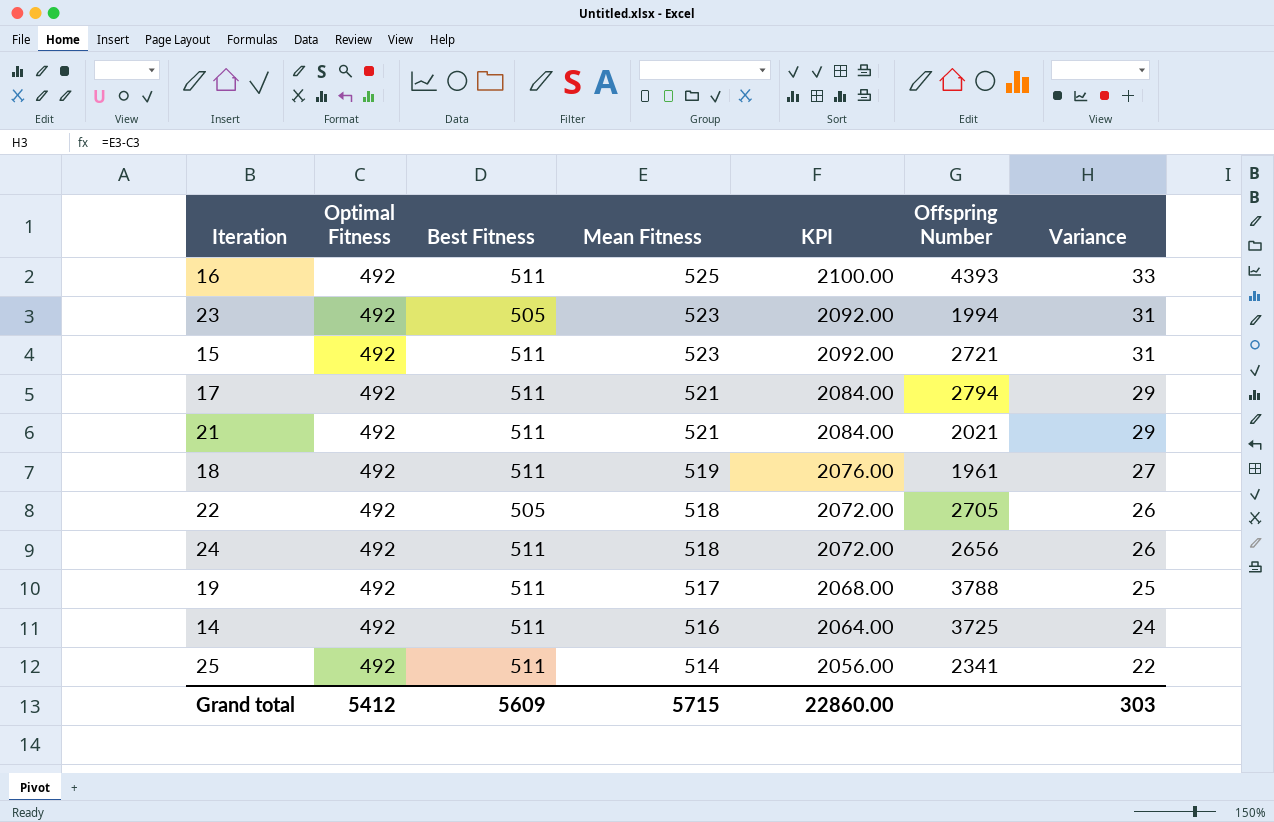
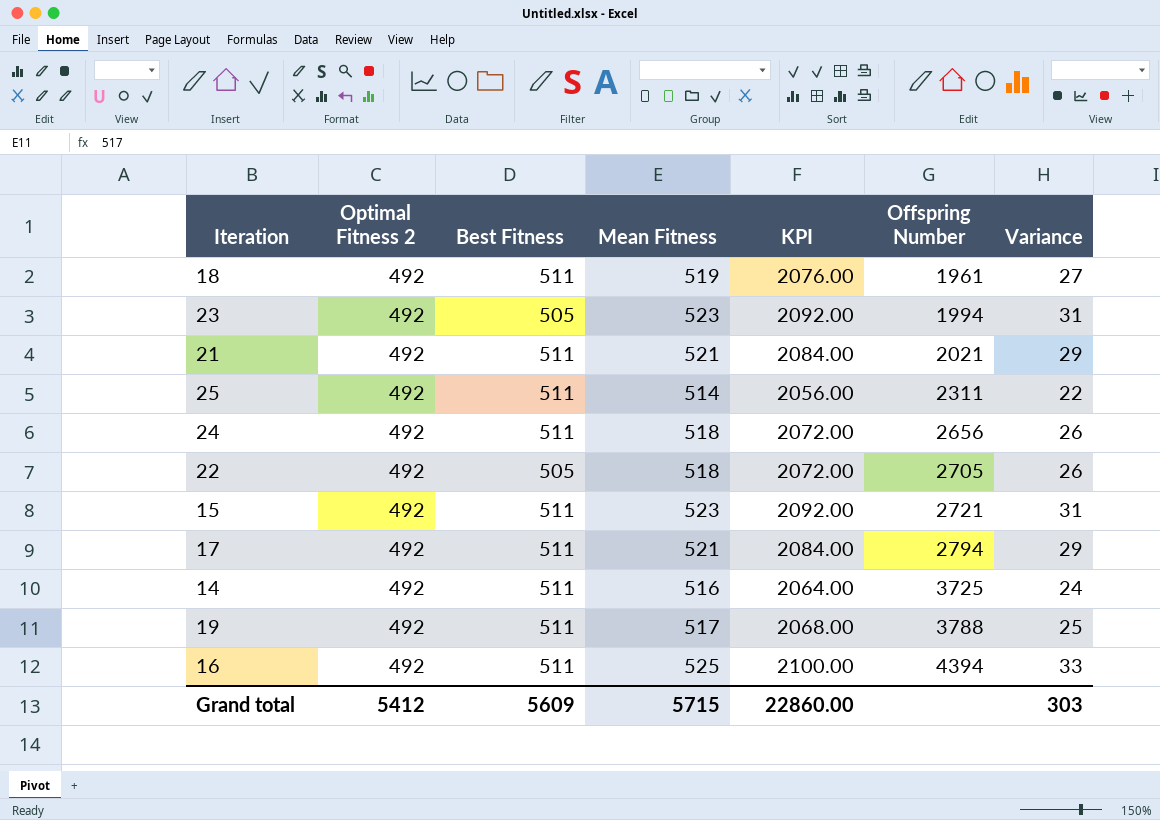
row order: Mean Fitness descending -> Offspring Number ascending
column name: Optimal Fitness -> Optimal Fitness 2
25 | Offspring Number: 2341 -> 2311
16 | Offspring Number: 4393 -> 4394

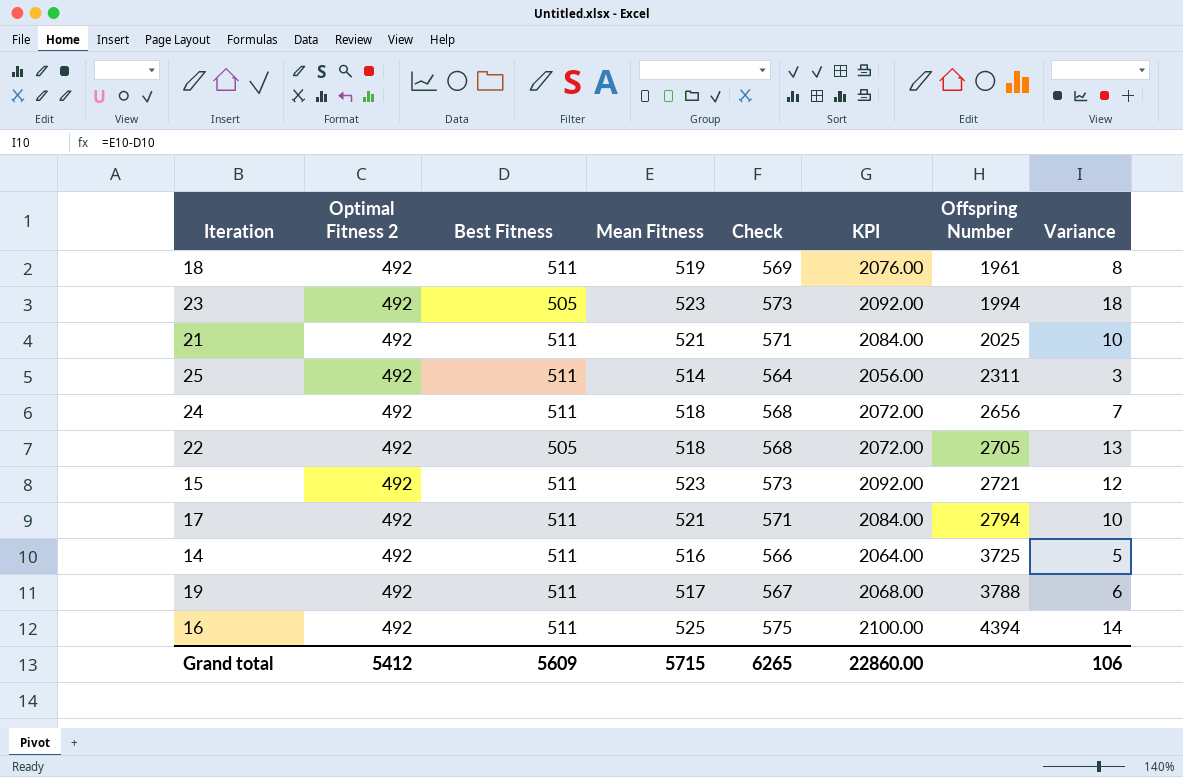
column Check | formula: none -> [Mean Fitness] + 50
column Variance | formula: [Mean Fitness] - [Optimal Fitness 2] -> [Mean Fitness] - [Best Fitness]
21 | Offspring Number: 2021 -> 2025
Grand total | Variance: 303 -> 106

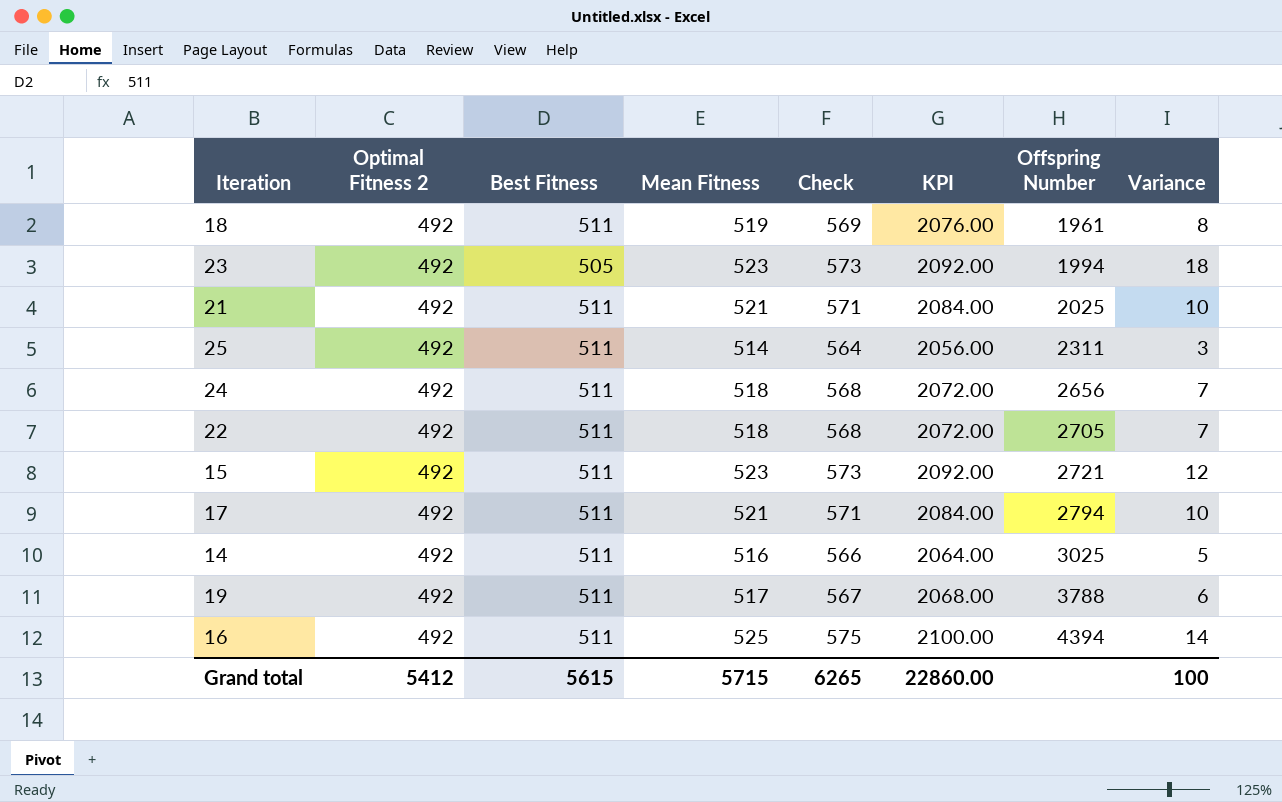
22 | Best Fitness: 505 -> 511
22 | Variance: 13 -> 7
14 | Offspring Number: 3725 -> 3025
Grand total | Best Fitness: 5609 -> 5615
Grand total | Variance: 106 -> 100

